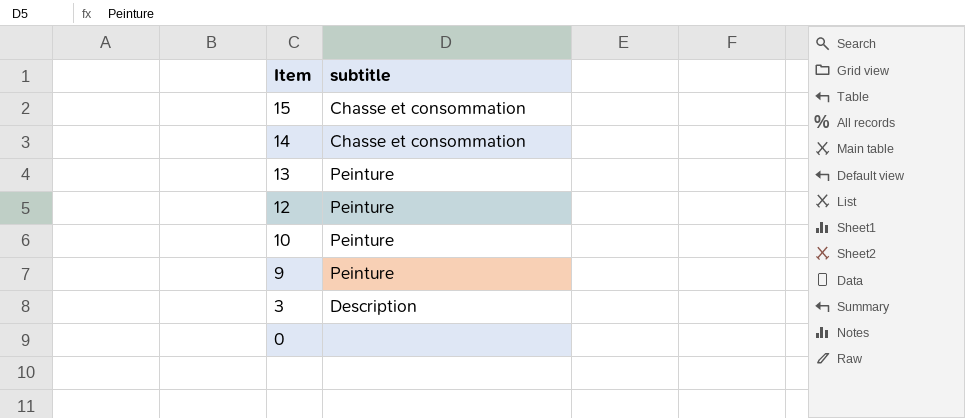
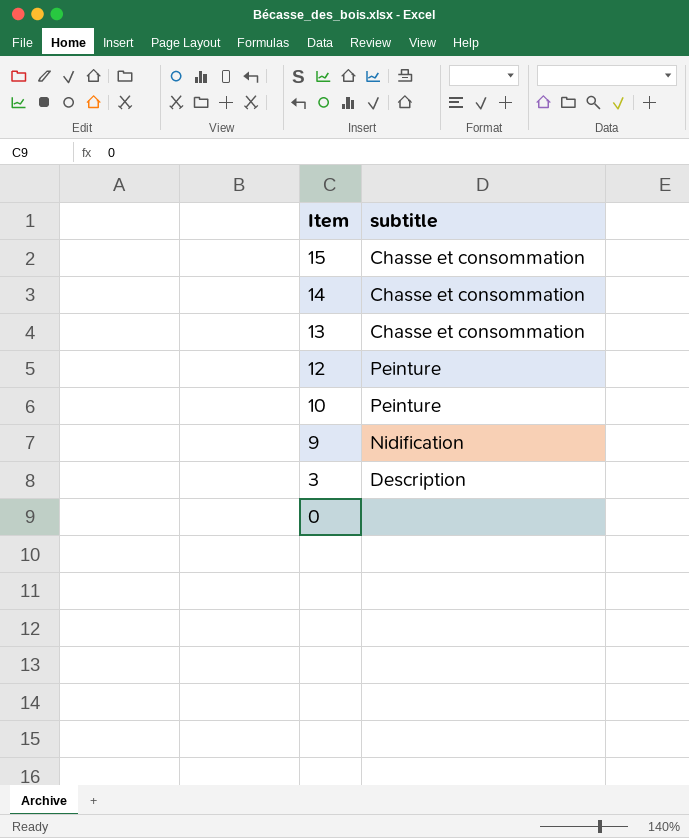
13 | subtitle: Peinture -> Chasse et consommation
9 | subtitle: Peinture -> Nidification

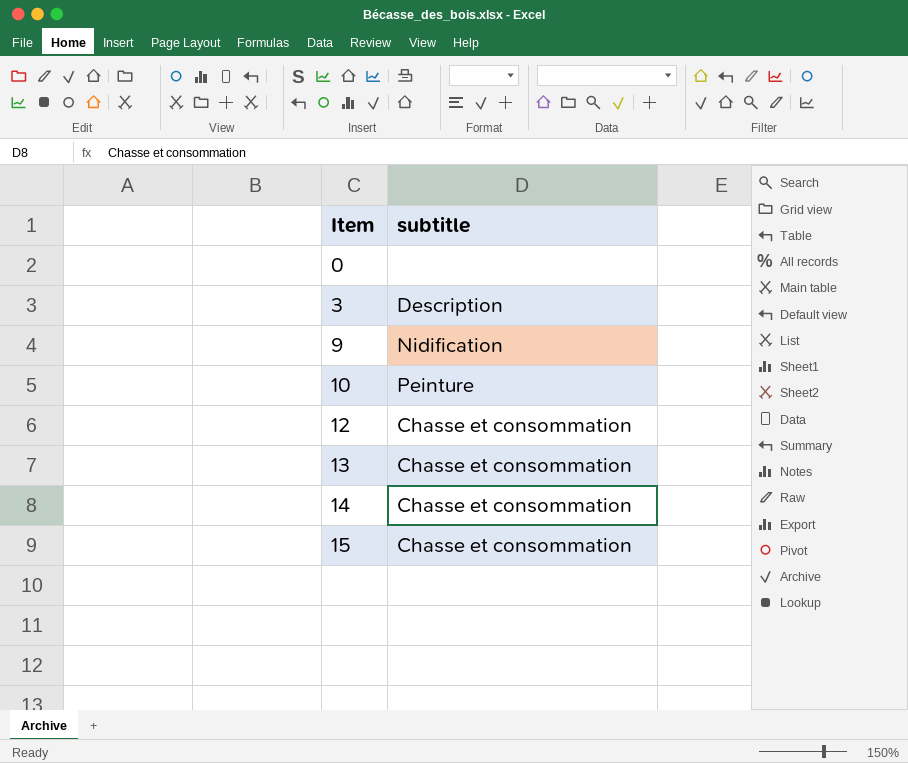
row order: Item descending -> Item ascending
12 | subtitle: Peinture -> Chasse et consommation

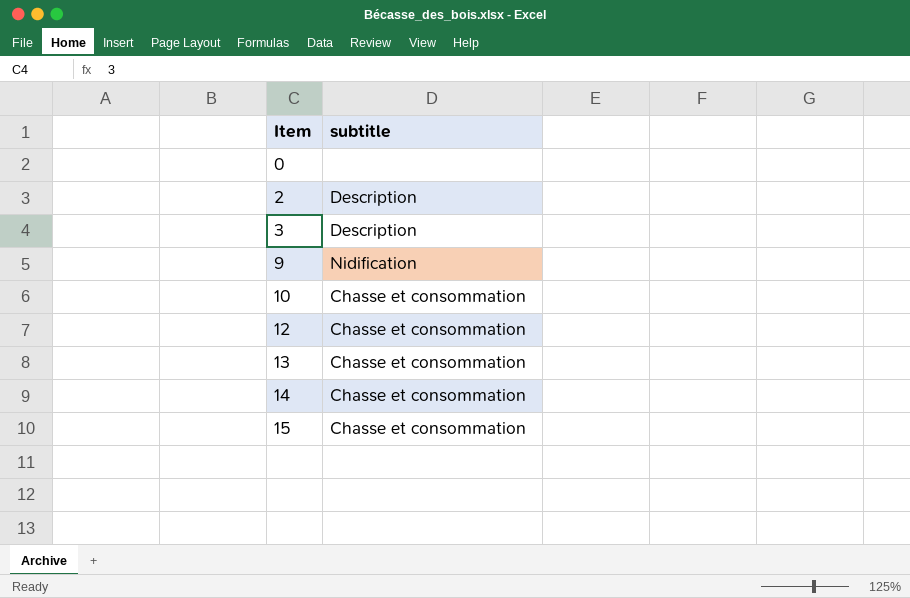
row 2: none -> Description
10 | subtitle: Peinture -> Chasse et consommation

